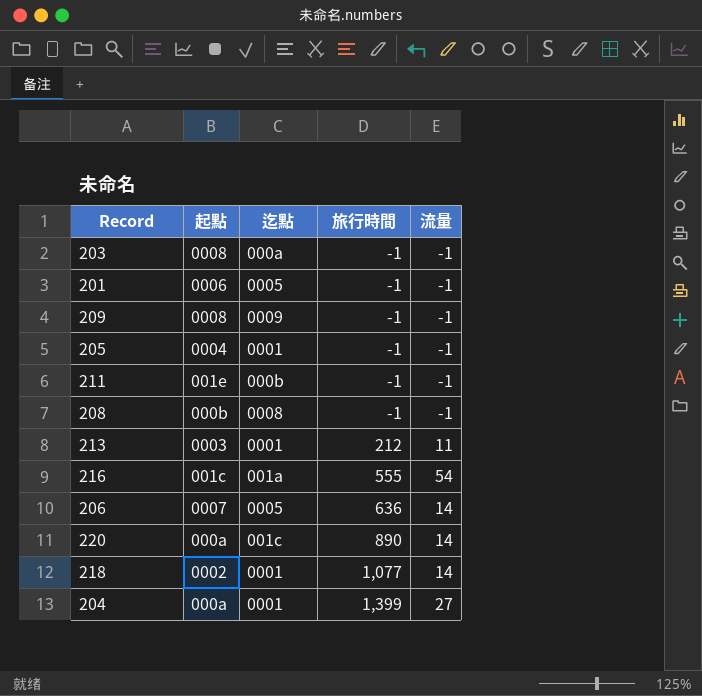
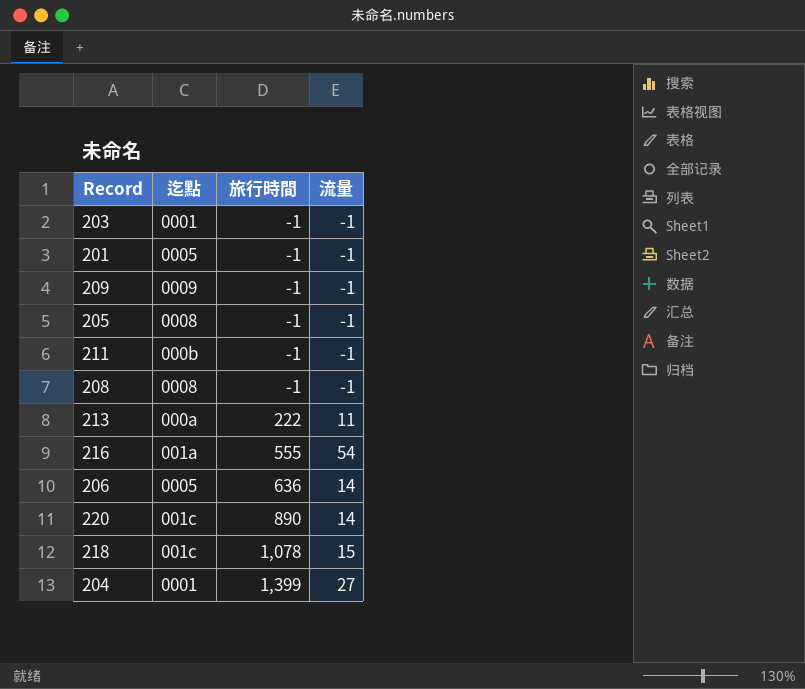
column 起點 | position: 2 -> none
203 | 迄點: 000a -> 0001
205 | 迄點: 0001 -> 0008
213 | 迄點: 0001 -> 000a
213 | 旅行時間: 212 -> 222
218 | 迄點: 0001 -> 001c
218 | 旅行時間: 1,077 -> 1,078
218 | 流量: 14 -> 15

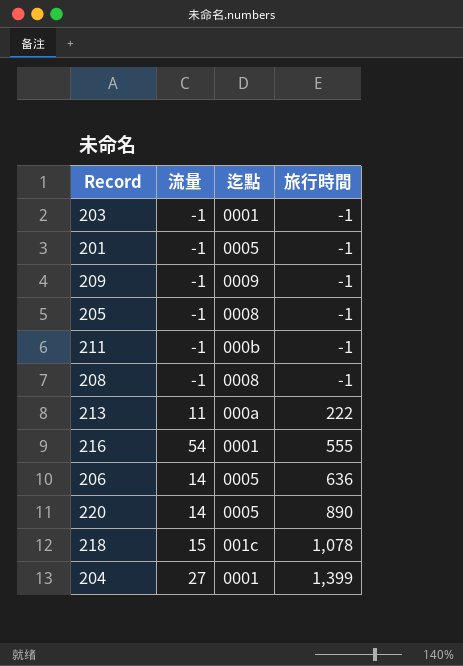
column 流量 | position: 4 -> 2
216 | 迄點: 001a -> 0001
220 | 迄點: 001c -> 0005

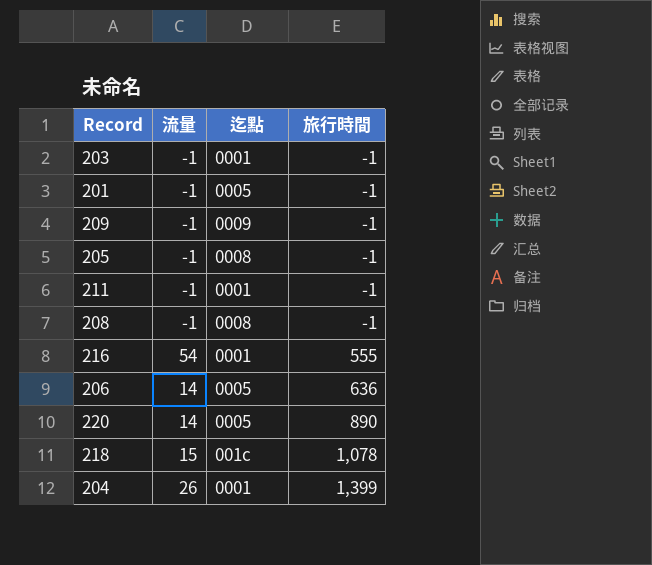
row 213: 11 | 000a | 222 -> none
211 | 迄點: 000b -> 0001
204 | 流量: 27 -> 26

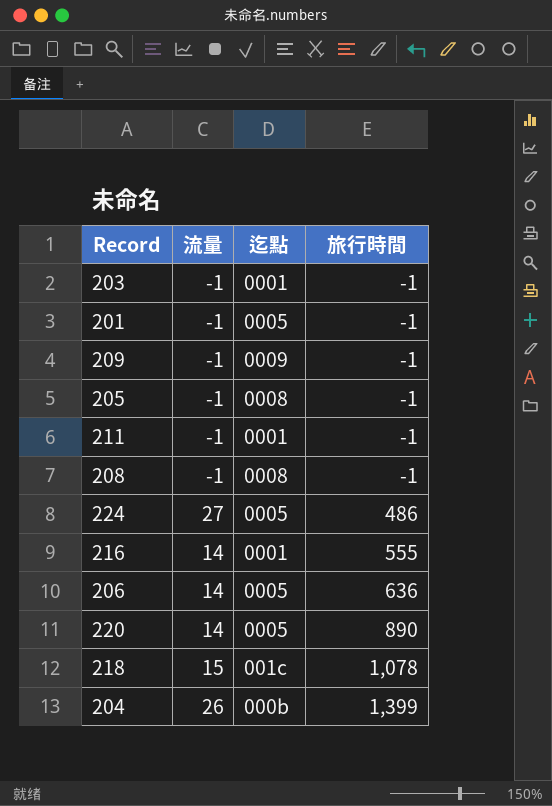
row 224: none -> 27 | 0005 | 486
216 | 流量: 54 -> 14
204 | 迄點: 0001 -> 000b

